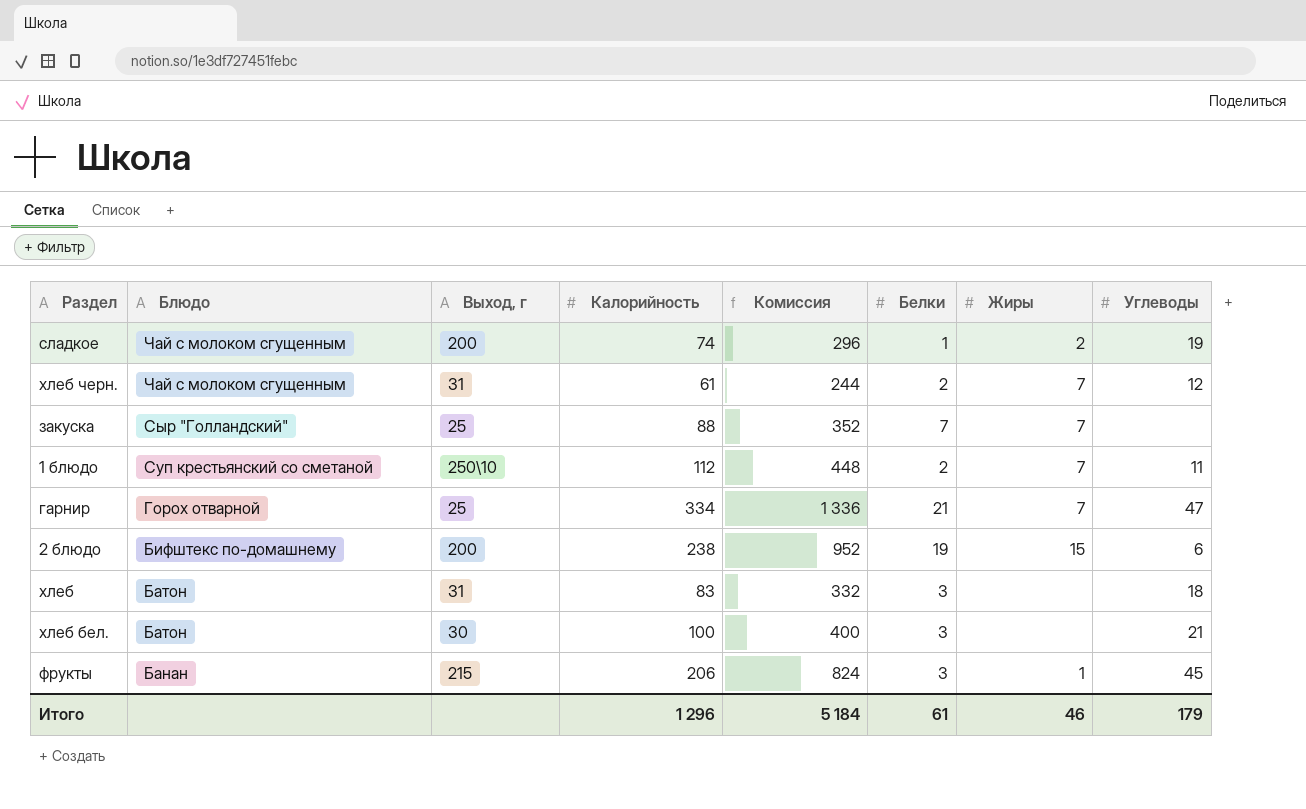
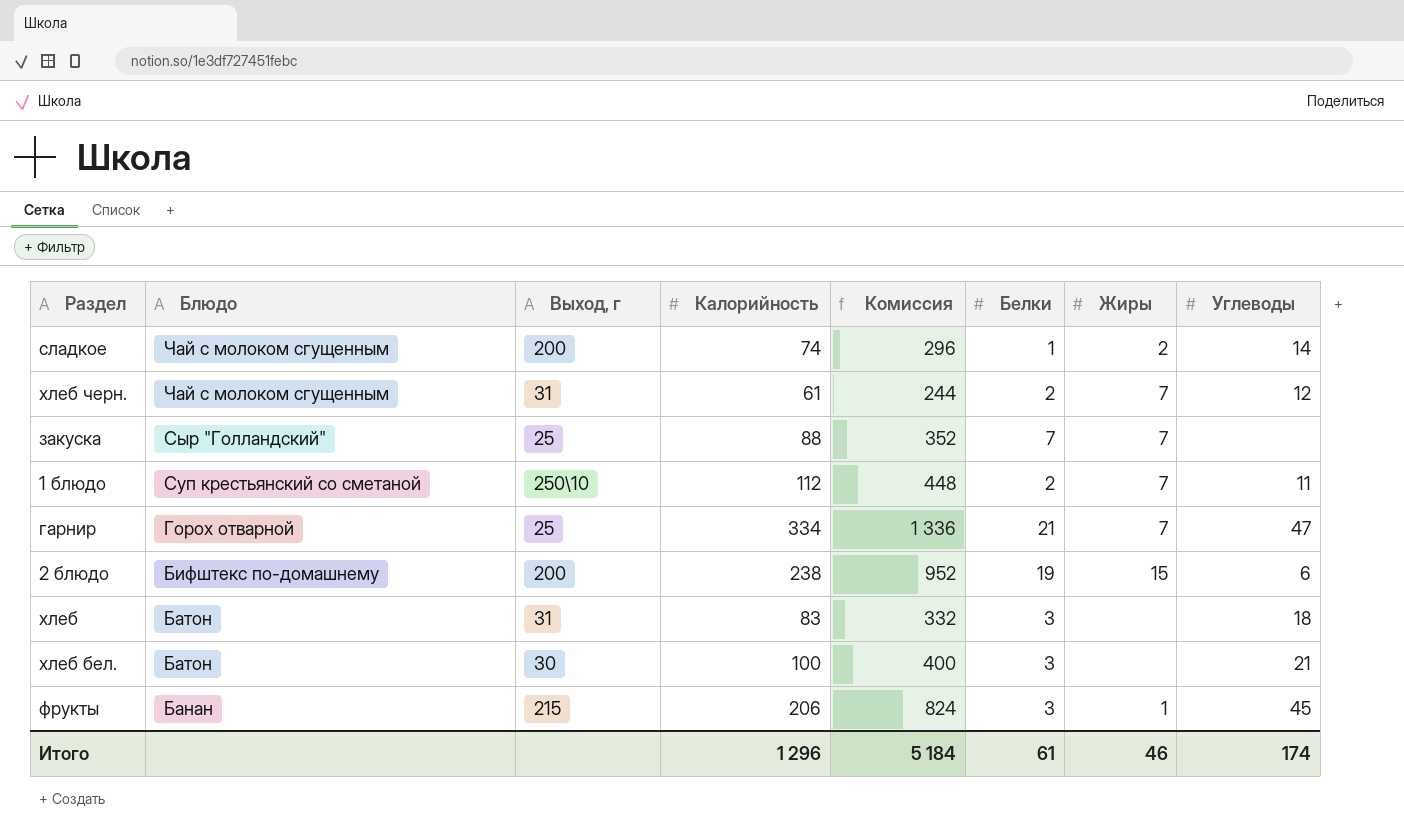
сладкое | Углеводы: 19 -> 14
Итого | Углеводы: 179 -> 174

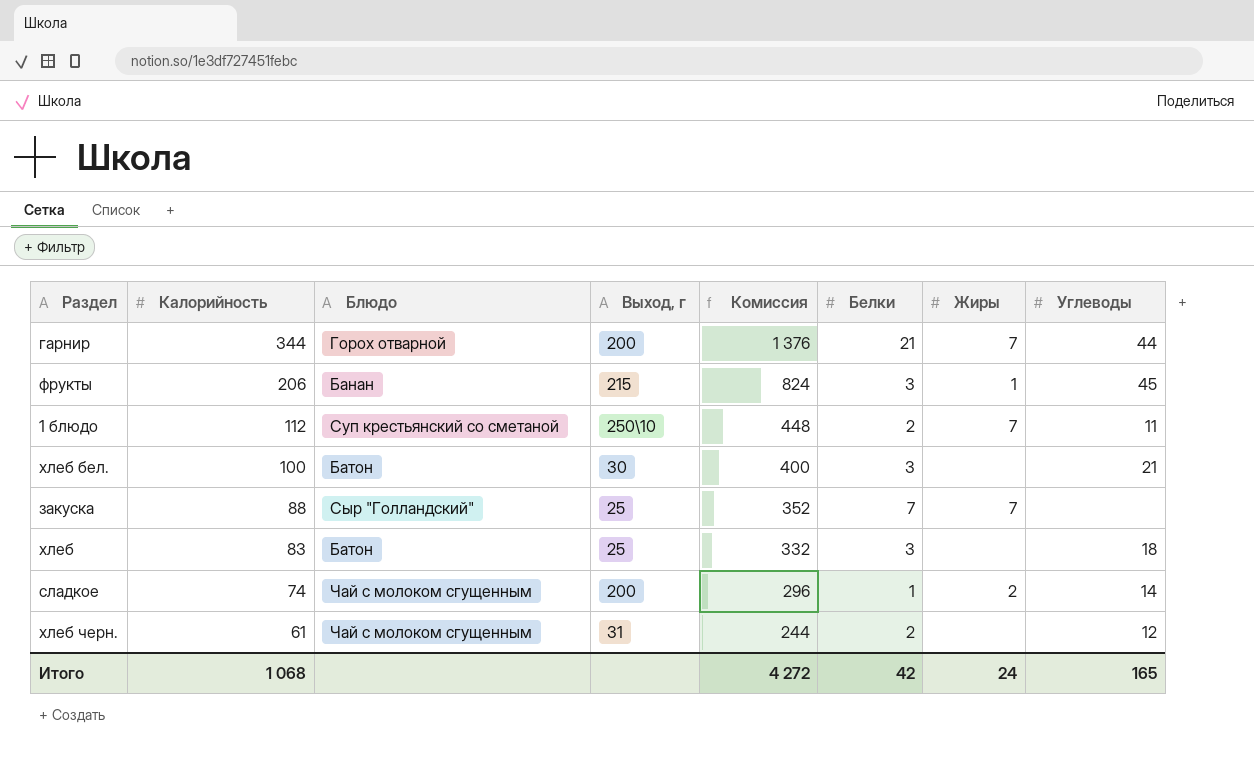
row order: Блюдо descending -> Калорийность descending
column Калорийность | position: 4 -> 2
row 2 блюдо: Бифштекс по-домашнему | 200 | 238 | 952 | 19 | 15 | 6 -> none
гарнир | Калорийность: 334 -> 344
гарнир | Выход, г: 25 -> 200
гарнир | Комиссия: 1 336 -> 1 376
гарнир | Углеводы: 47 -> 44
хлеб | Выход, г: 31 -> 25
хлеб черн. | Жиры: 7 -> none
Итого | Калорийность: 1 296 -> 1 068
Итого | Комиссия: 5 184 -> 4 272
Итого | Белки: 61 -> 42
Итого | Жиры: 46 -> 24
Итого | Углеводы: 174 -> 165

